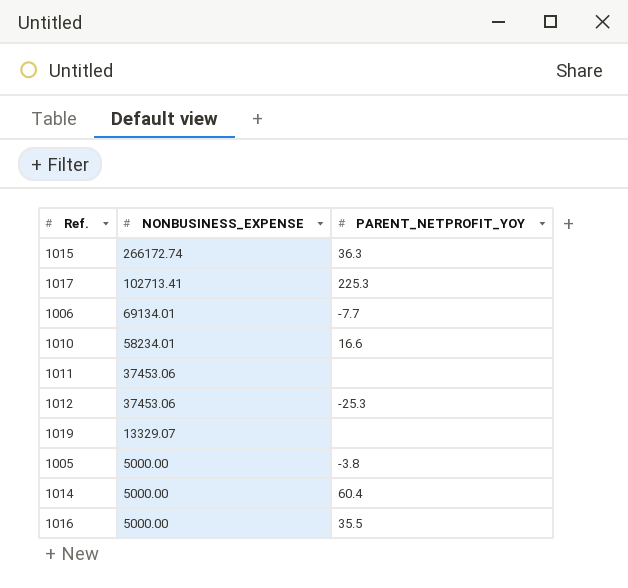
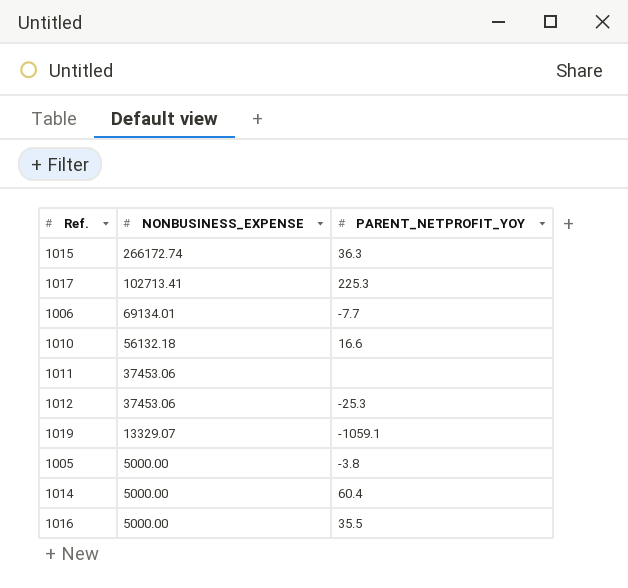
1010 | NONBUSINESS_EXPENSE: 58234.01 -> 56132.18
1019 | PARENT_NETPROFIT_YOY: none -> -1059.1

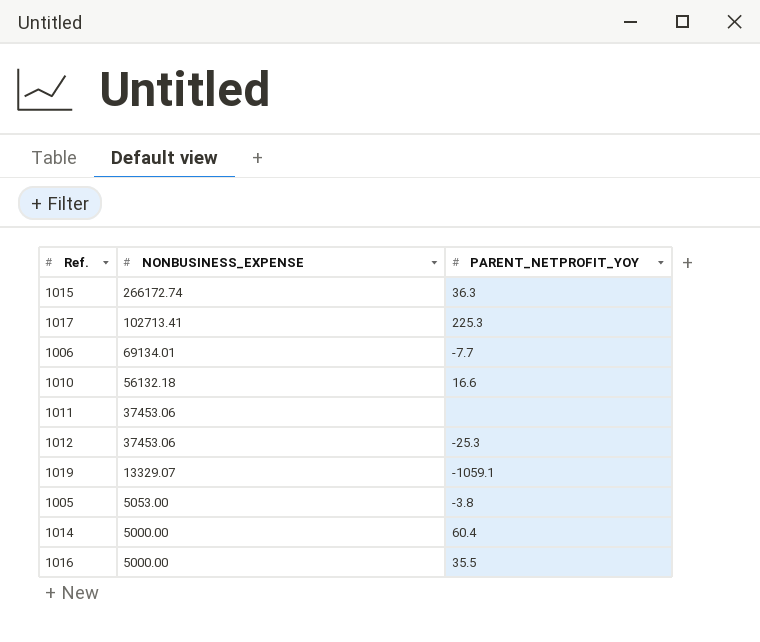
1005 | NONBUSINESS_EXPENSE: 5000.00 -> 5053.00

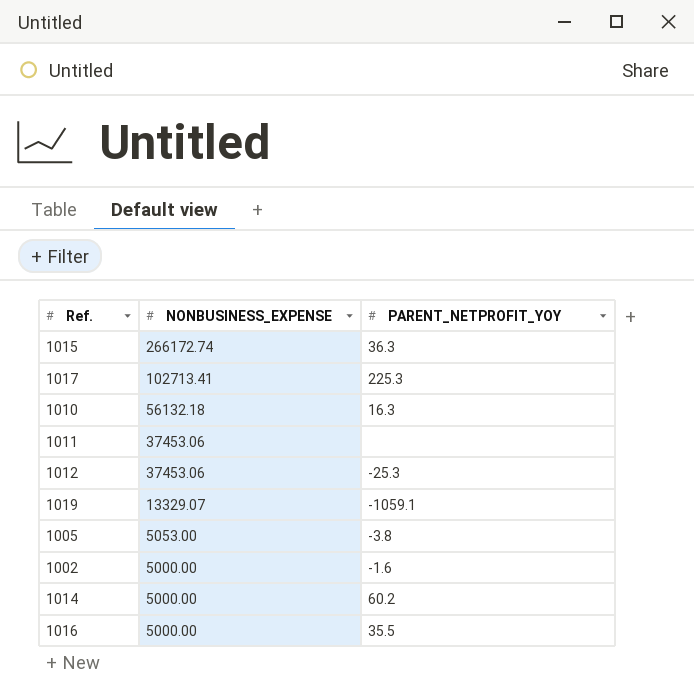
row 1006: 69134.01 | -7.7 -> none
1010 | PARENT_NETPROFIT_YOY: 16.6 -> 16.3
row 1002: none -> 5000.00 | -1.6
1014 | PARENT_NETPROFIT_YOY: 60.4 -> 60.2

